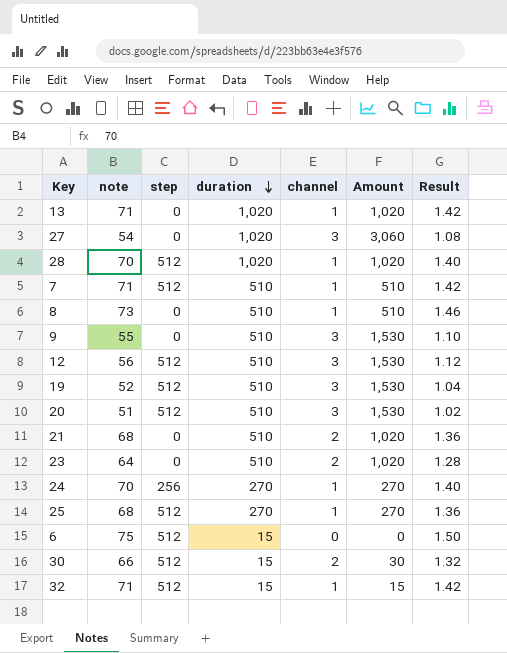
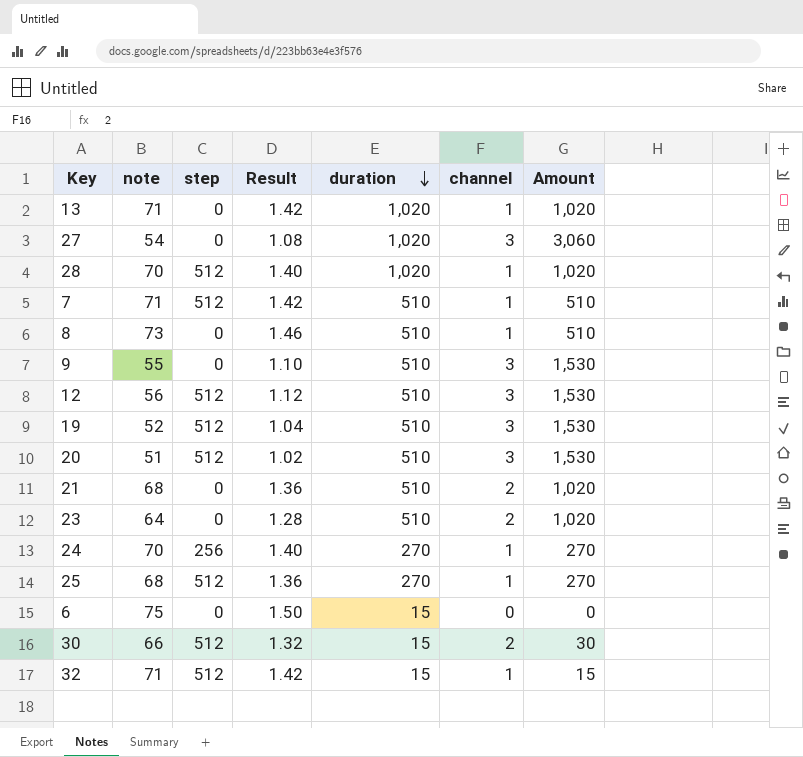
column Result | position: 7 -> 4
6 | step: 512 -> 0

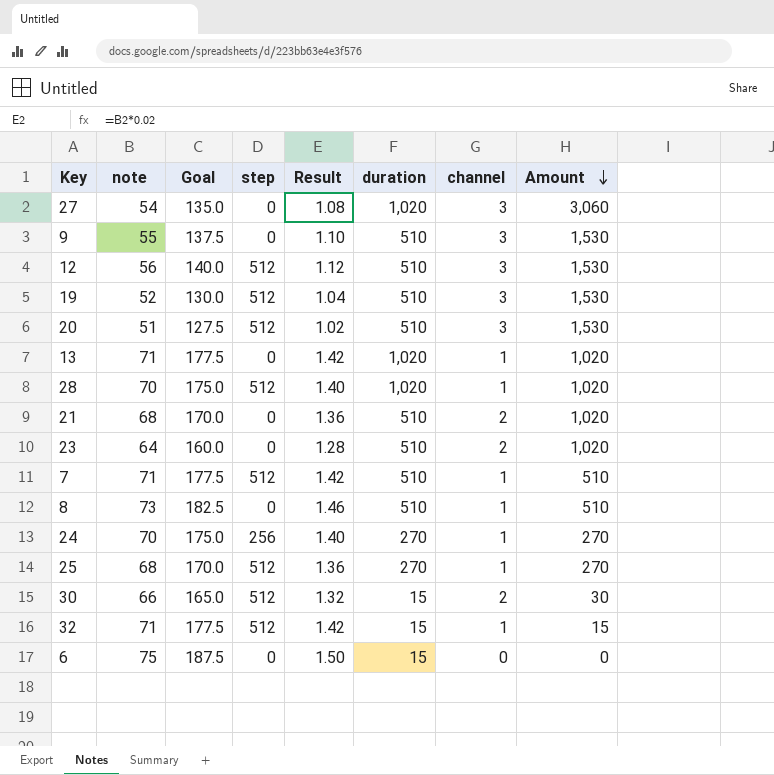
row order: duration descending -> Amount descending
column Goal | formula: none -> [note] * 2.5

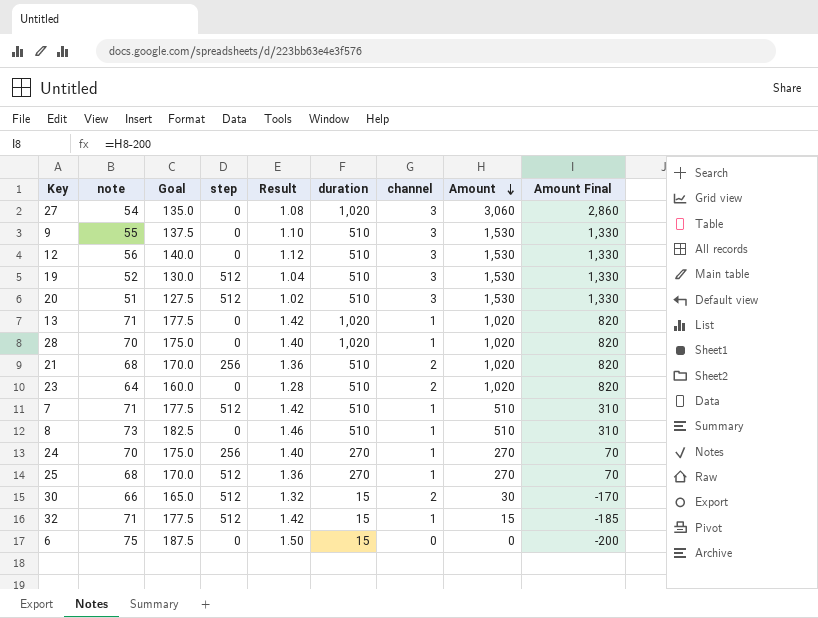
column Amount Final | formula: none -> [Amount] - 200
12 | step: 512 -> 0
28 | step: 512 -> 0
21 | step: 0 -> 256

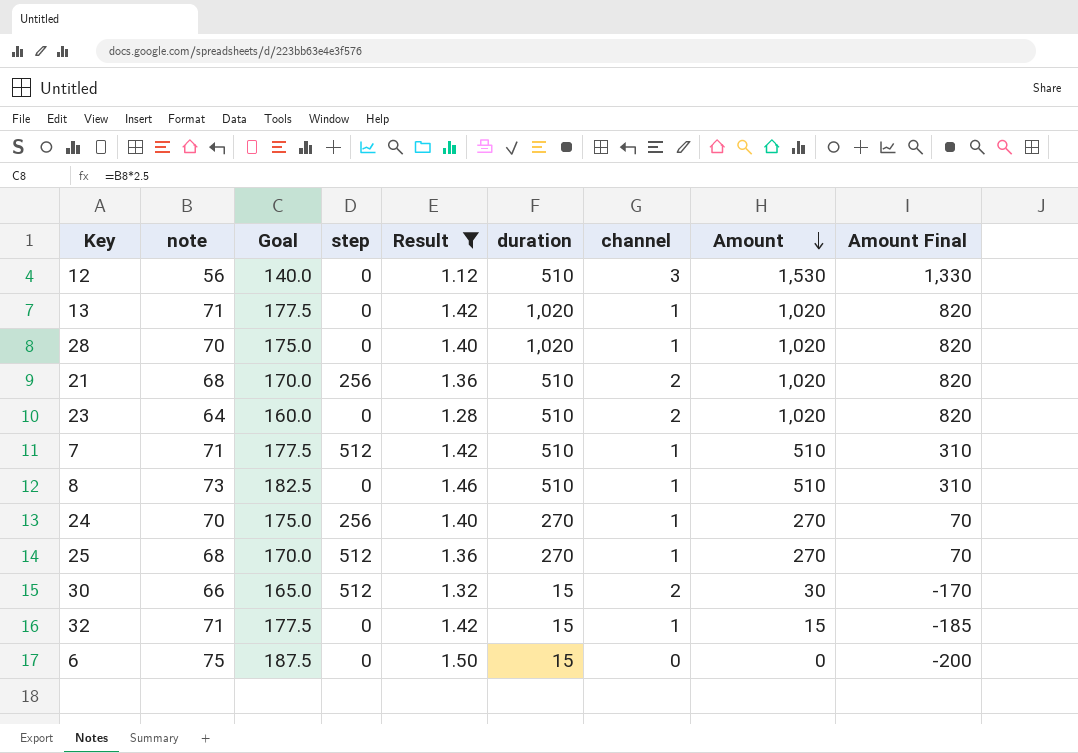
filter: none -> Result >= 1.12
32 | step: 512 -> 0

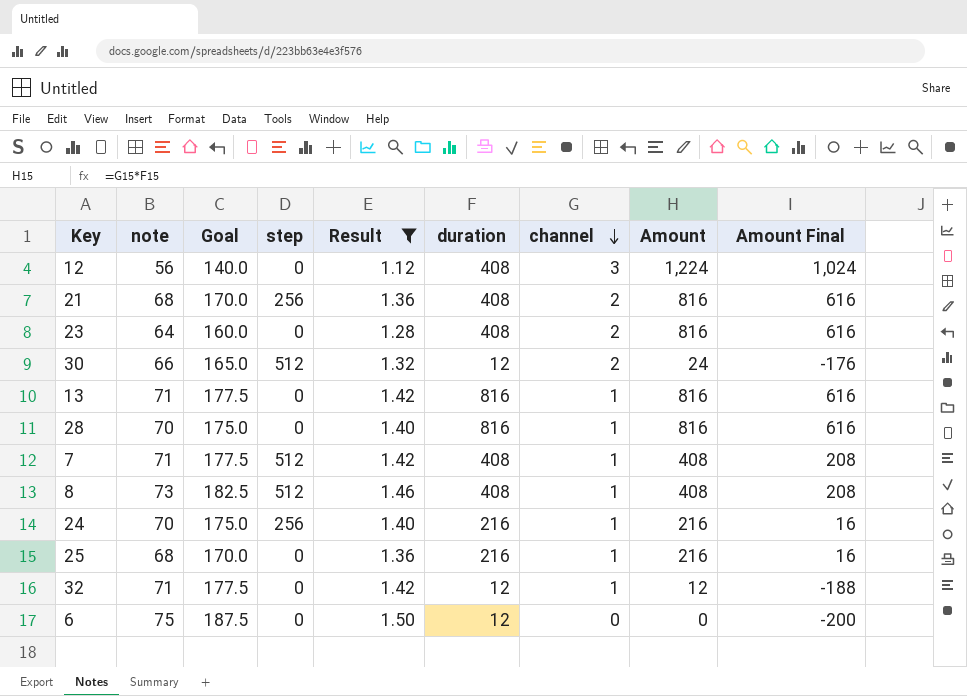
row order: Amount descending -> channel descending
12 | duration: 510 -> 408
12 | Amount: 1,530 -> 1,224
12 | Amount Final: 1,330 -> 1,024
21 | duration: 510 -> 408
21 | Amount: 1,020 -> 816
21 | Amount Final: 820 -> 616
23 | duration: 510 -> 408
23 | Amount: 1,020 -> 816
23 | Amount Final: 820 -> 616
30 | duration: 15 -> 12
30 | Amount: 30 -> 24
30 | Amount Final: -170 -> -176
13 | duration: 1,020 -> 816
13 | Amount: 1,020 -> 816
13 | Amount Final: 820 -> 616
28 | duration: 1,020 -> 816
28 | Amount: 1,020 -> 816
28 | Amount Final: 820 -> 616
7 | duration: 510 -> 408
7 | Amount: 510 -> 408
7 | Amount Final: 310 -> 208
8 | step: 0 -> 512
8 | duration: 510 -> 408
8 | Amount: 510 -> 408
8 | Amount Final: 310 -> 208
24 | duration: 270 -> 216
24 | Amount: 270 -> 216
24 | Amount Final: 70 -> 16
25 | step: 512 -> 0
25 | duration: 270 -> 216
25 | Amount: 270 -> 216
25 | Amount Final: 70 -> 16
32 | duration: 15 -> 12
32 | Amount: 15 -> 12
32 | Amount Final: -185 -> -188
6 | duration: 15 -> 12

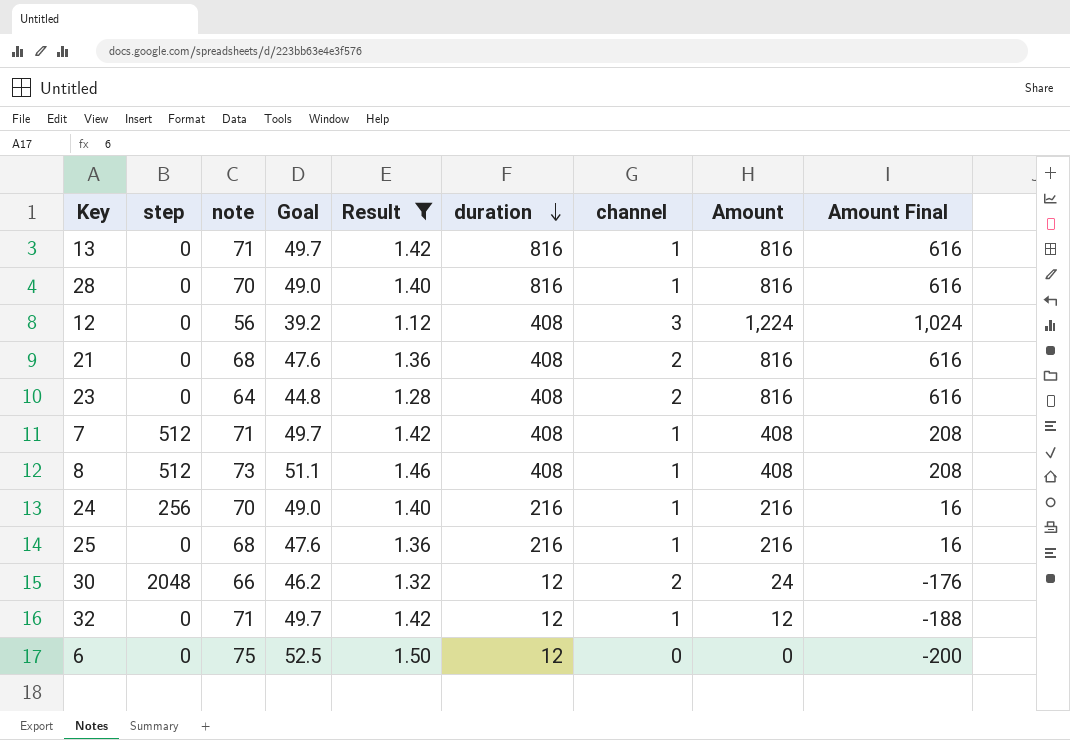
row order: channel descending -> duration descending
column step | position: 4 -> 2
column Goal | formula: [note] * 2.5 -> [note] * 0.7
21 | step: 256 -> 0
30 | step: 512 -> 2048

